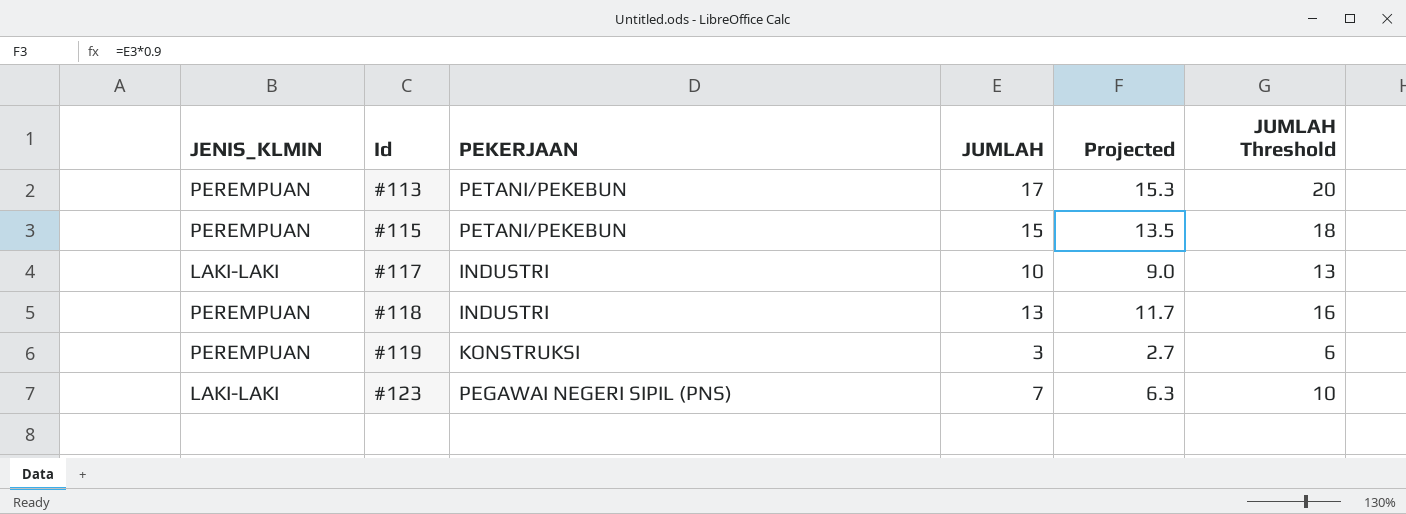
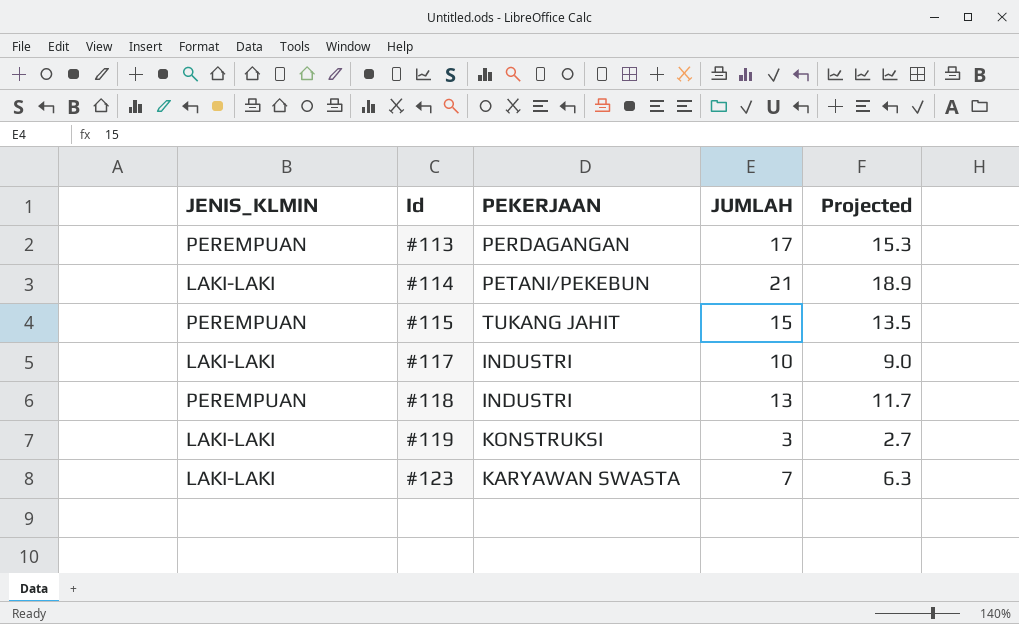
column JUMLAH Threshold | formula: [JUMLAH] + 3 -> none
#113 | PEKERJAAN: PETANI/PEKEBUN -> PERDAGANGAN
row #114: none -> LAKI-LAKI | PETANI/PEKEBUN | 21 | 18.9
#115 | PEKERJAAN: PETANI/PEKEBUN -> TUKANG JAHIT
#119 | JENIS_KLMIN: PEREMPUAN -> LAKI-LAKI
#123 | PEKERJAAN: PEGAWAI NEGERI SIPIL (PNS) -> KARYAWAN SWASTA

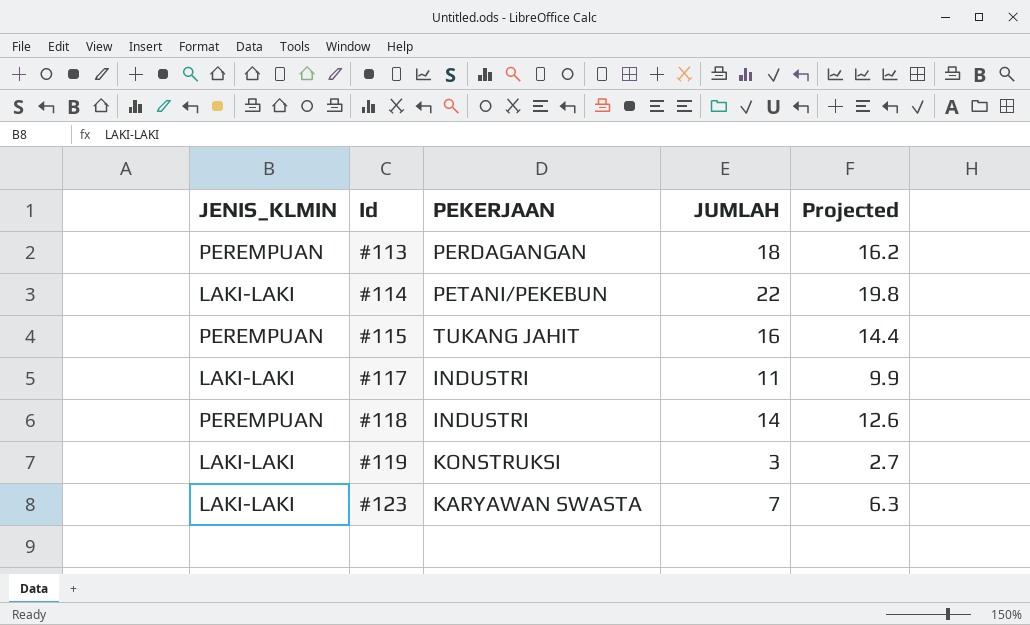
#113 | JUMLAH: 17 -> 18
#113 | Projected: 15.3 -> 16.2
#114 | JUMLAH: 21 -> 22
#114 | Projected: 18.9 -> 19.8
#115 | JUMLAH: 15 -> 16
#115 | Projected: 13.5 -> 14.4
#117 | JUMLAH: 10 -> 11
#117 | Projected: 9.0 -> 9.9
#118 | JUMLAH: 13 -> 14
#118 | Projected: 11.7 -> 12.6

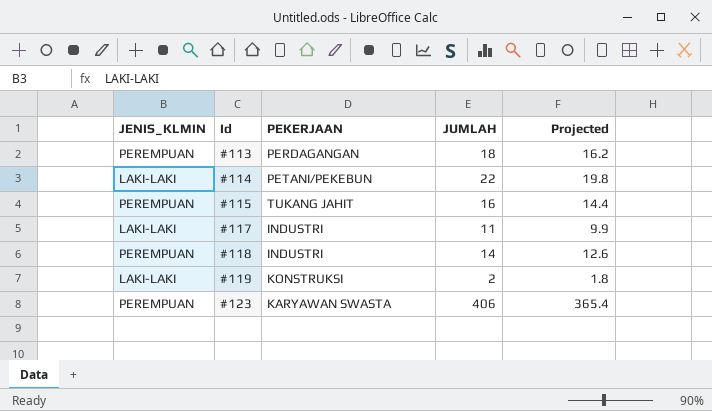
#119 | JUMLAH: 3 -> 2
#119 | Projected: 2.7 -> 1.8
#123 | JENIS_KLMIN: LAKI-LAKI -> PEREMPUAN
#123 | JUMLAH: 7 -> 406
#123 | Projected: 6.3 -> 365.4

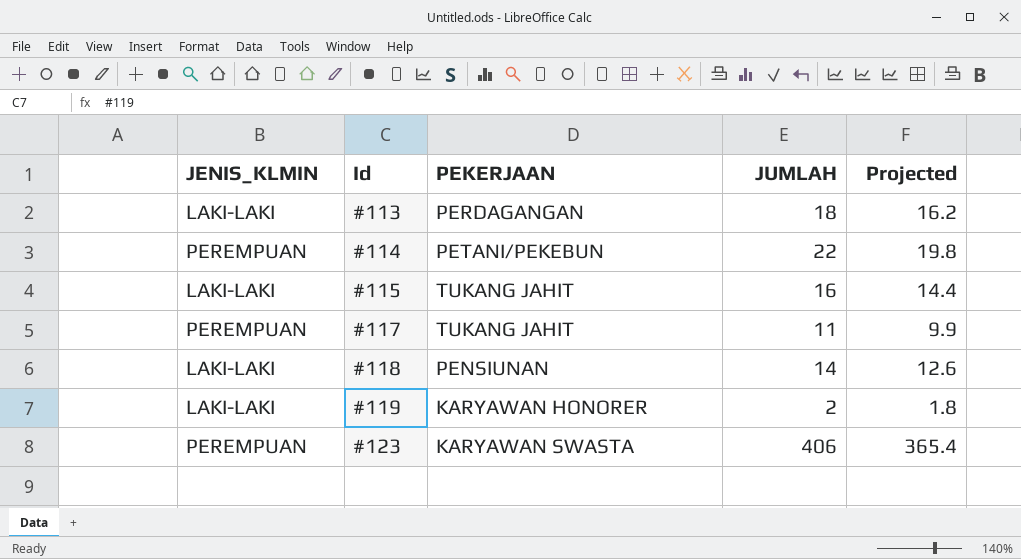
#113 | JENIS_KLMIN: PEREMPUAN -> LAKI-LAKI
#114 | JENIS_KLMIN: LAKI-LAKI -> PEREMPUAN
#115 | JENIS_KLMIN: PEREMPUAN -> LAKI-LAKI
#117 | JENIS_KLMIN: LAKI-LAKI -> PEREMPUAN
#117 | PEKERJAAN: INDUSTRI -> TUKANG JAHIT
#118 | JENIS_KLMIN: PEREMPUAN -> LAKI-LAKI
#118 | PEKERJAAN: INDUSTRI -> PENSIUNAN
#119 | PEKERJAAN: KONSTRUKSI -> KARYAWAN HONORER

